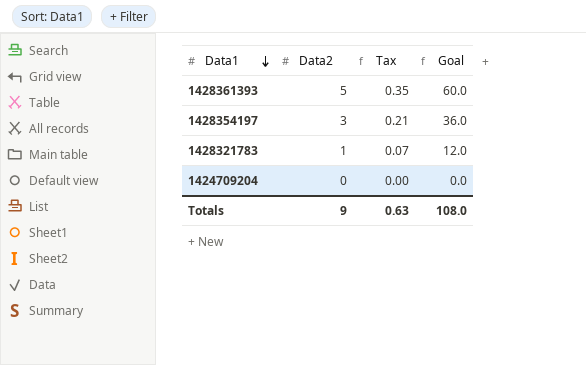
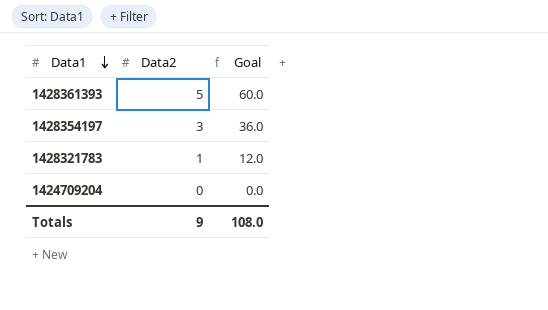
column Tax | formula: [Data2] * 0.07 -> none

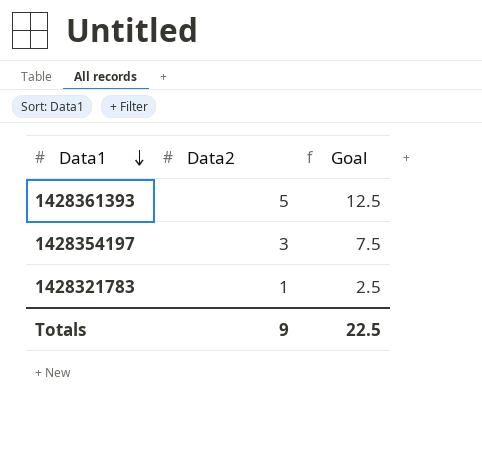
column Goal | formula: [Data2] * 12 -> [Data2] * 2.5
row 1424709204: 0 | 0.0 -> none
Totals | Goal: 108.0 -> 22.5

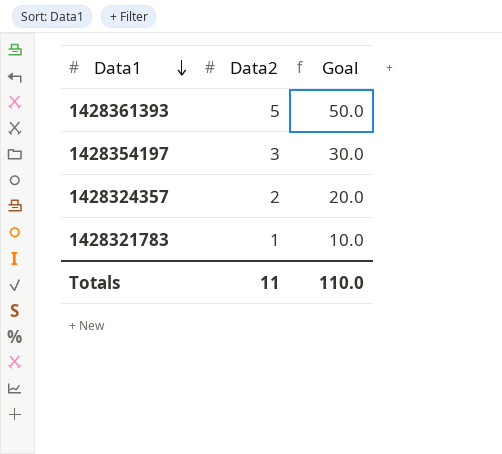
column Goal | formula: [Data2] * 2.5 -> [Data2] * 10
row 1428324357: none -> 2 | 20.0
Totals | Data2: 9 -> 11
Totals | Goal: 22.5 -> 110.0

